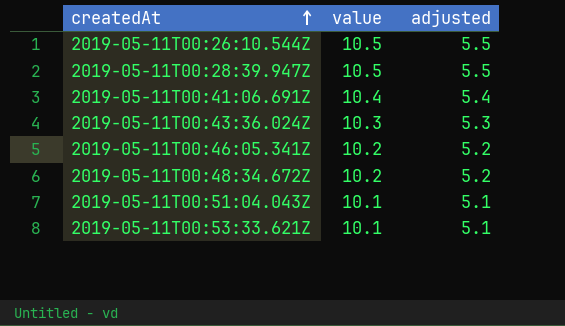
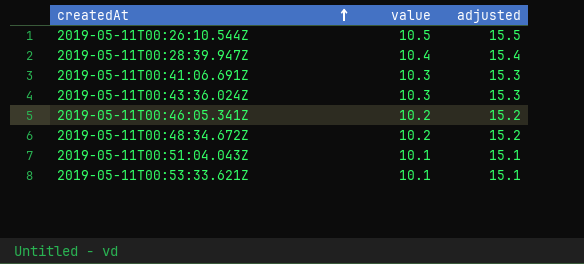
column adjusted | formula: [value] - 5 -> [value] + 5
2019-05-11T00:28:39.947Z | value: 10.5 -> 10.4
2019-05-11T00:41:06.691Z | value: 10.4 -> 10.3

